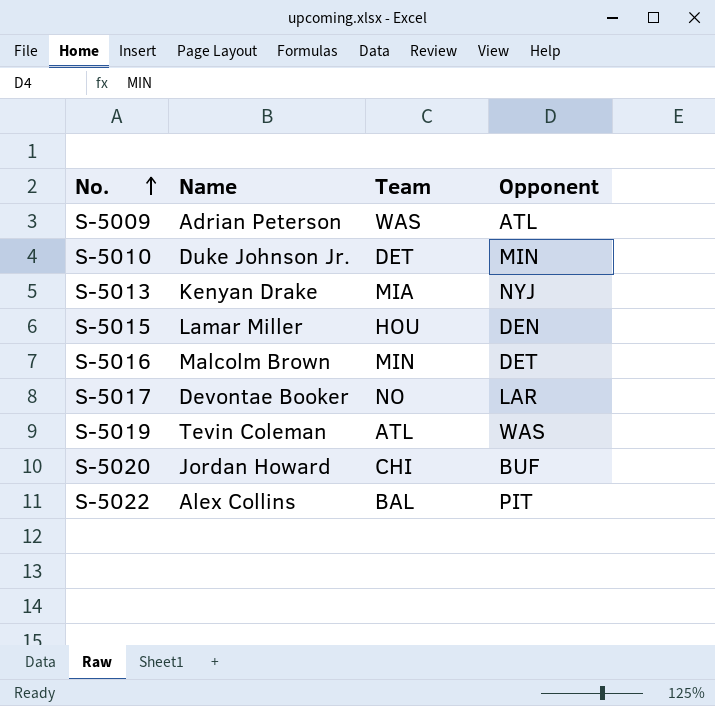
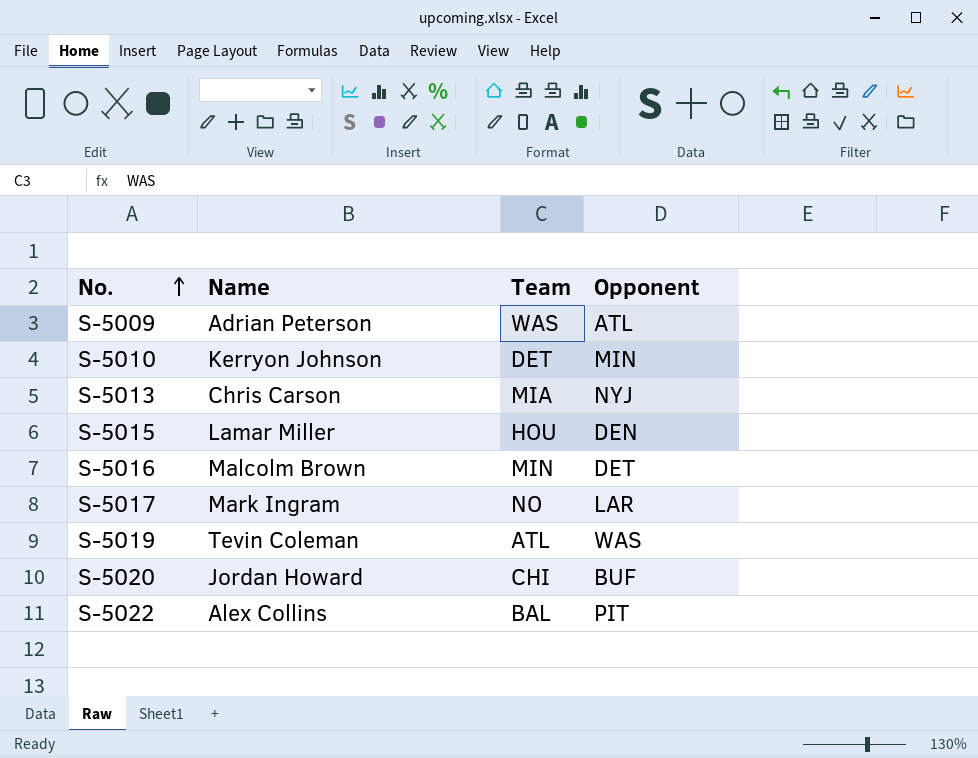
S-5010 | Name: Duke Johnson Jr. -> Kerryon Johnson
S-5013 | Name: Kenyan Drake -> Chris Carson
S-5017 | Name: Devontae Booker -> Mark Ingram

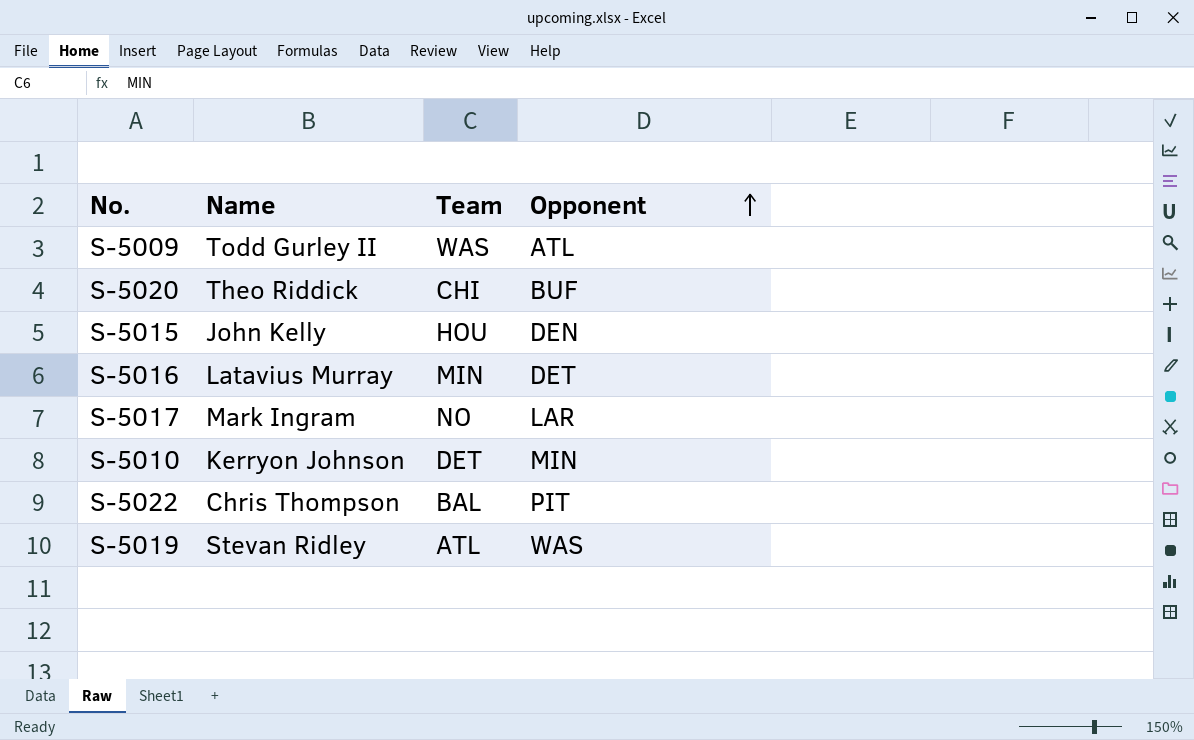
row order: No. ascending -> Opponent ascending
row S-5013: Chris Carson | MIA | NYJ -> none
S-5009 | Name: Adrian Peterson -> Todd Gurley II
S-5020 | Name: Jordan Howard -> Theo Riddick
S-5015 | Name: Lamar Miller -> John Kelly
S-5016 | Name: Malcolm Brown -> Latavius Murray
S-5022 | Name: Alex Collins -> Chris Thompson
S-5019 | Name: Tevin Coleman -> Stevan Ridley

